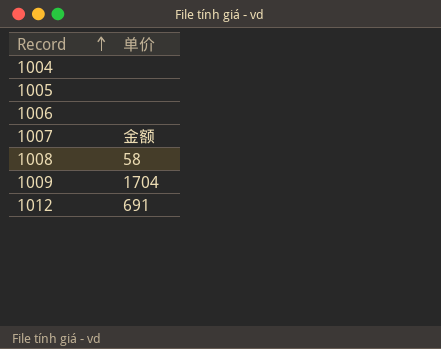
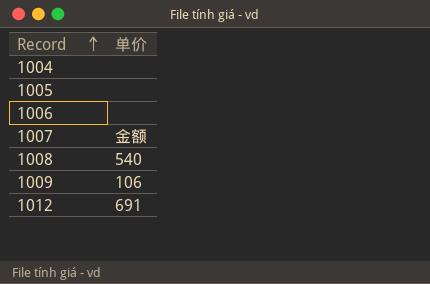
1008 | 单价: 58 -> 540
1009 | 单价: 1704 -> 106

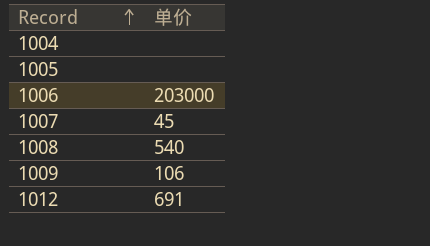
1006 | 单价: none -> 203000
1007 | 单价: 金额 -> 45

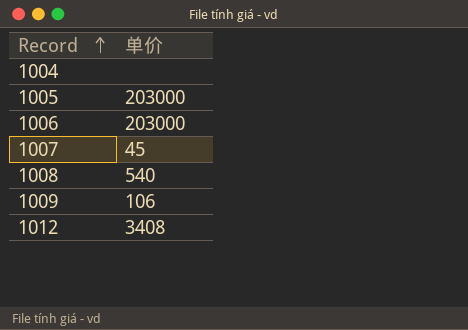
1005 | 单价: none -> 203000
1012 | 单价: 691 -> 3408

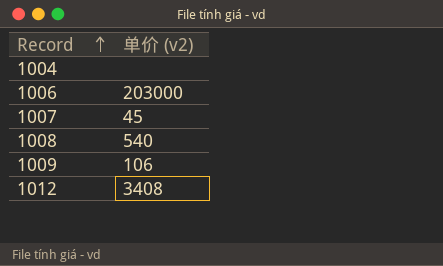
column name: 单价 -> 单价 (v2)
row 1005: 203000 -> none

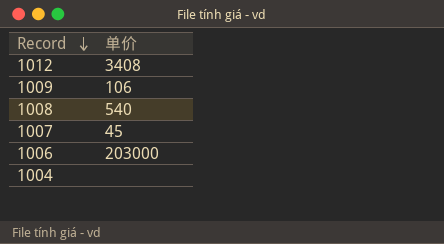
row order: Record ascending -> Record descending
column name: 单价 (v2) -> 单价

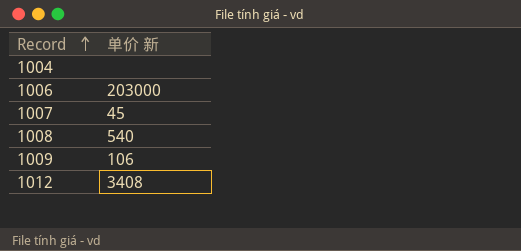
row order: Record descending -> Record ascending
column name: 单价 -> 单价 新

